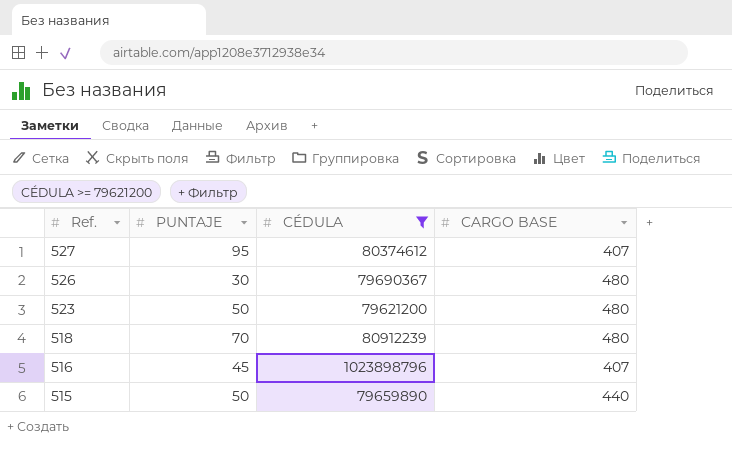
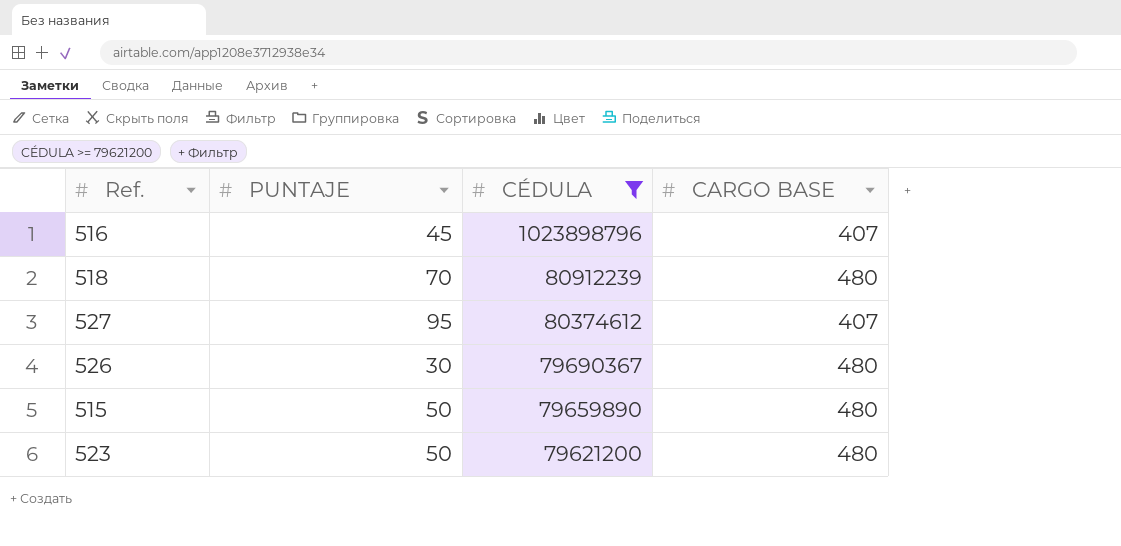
row order: Ref. descending -> CÉDULA descending
515 | CARGO BASE: 440 -> 480

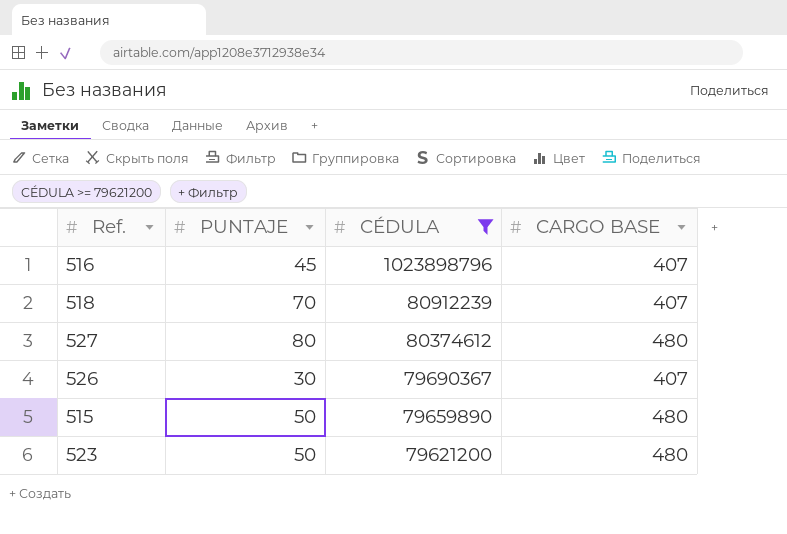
518 | CARGO BASE: 480 -> 407
527 | PUNTAJE: 95 -> 80
527 | CARGO BASE: 407 -> 480
526 | CARGO BASE: 480 -> 407

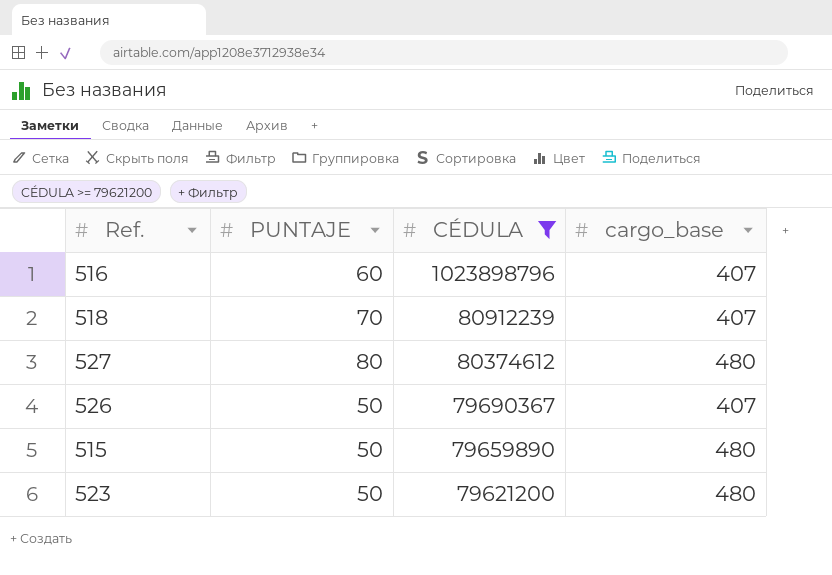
column name: CARGO BASE -> cargo_base
516 | PUNTAJE: 45 -> 60
526 | PUNTAJE: 30 -> 50

